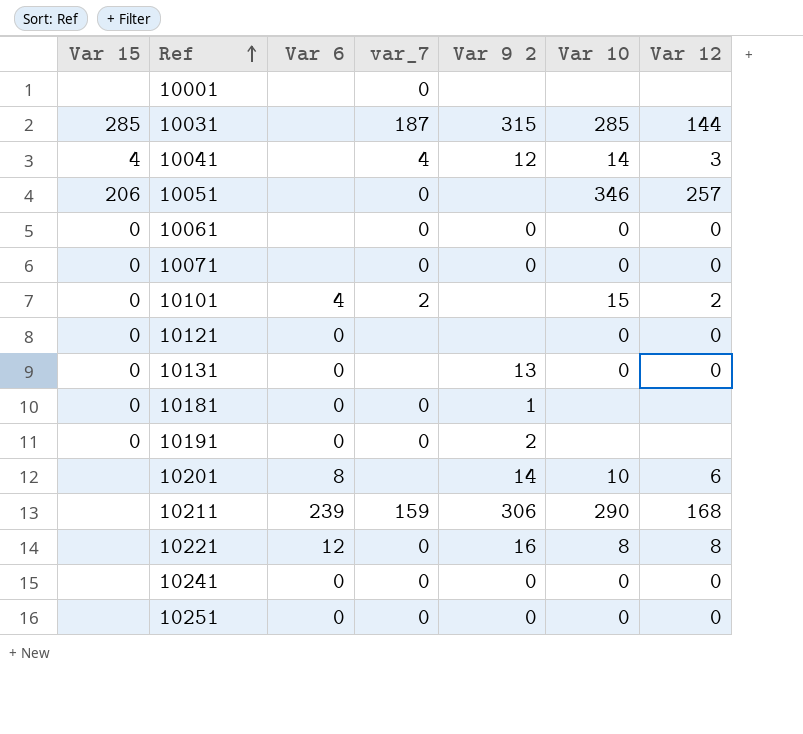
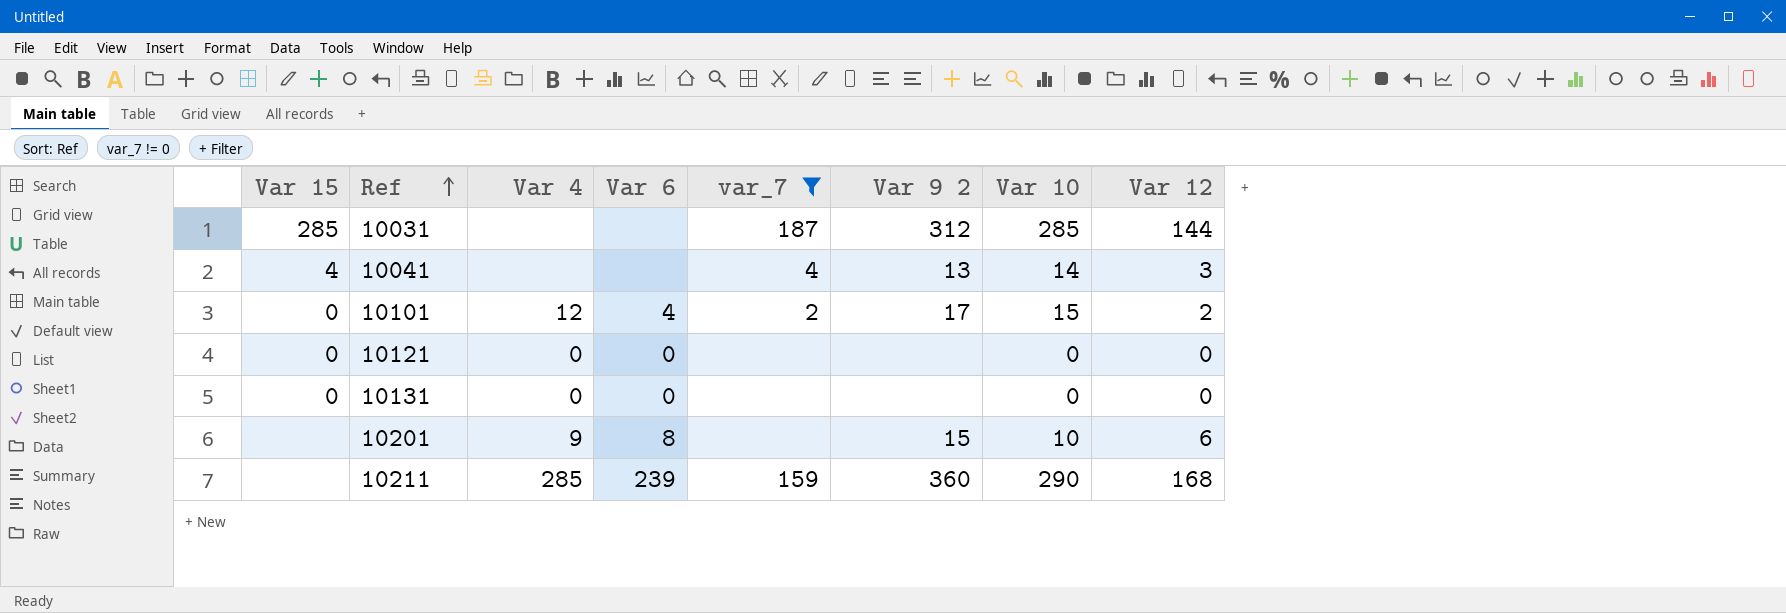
filter: none -> var_7 != 0
column Var 4 | position: none -> 3
10031 | Var 9 2: 315 -> 312
10041 | Var 9 2: 12 -> 13
10101 | Var 9 2: none -> 17
10131 | Var 9 2: 13 -> none
10201 | Var 9 2: 14 -> 15
10211 | Var 9 2: 306 -> 360

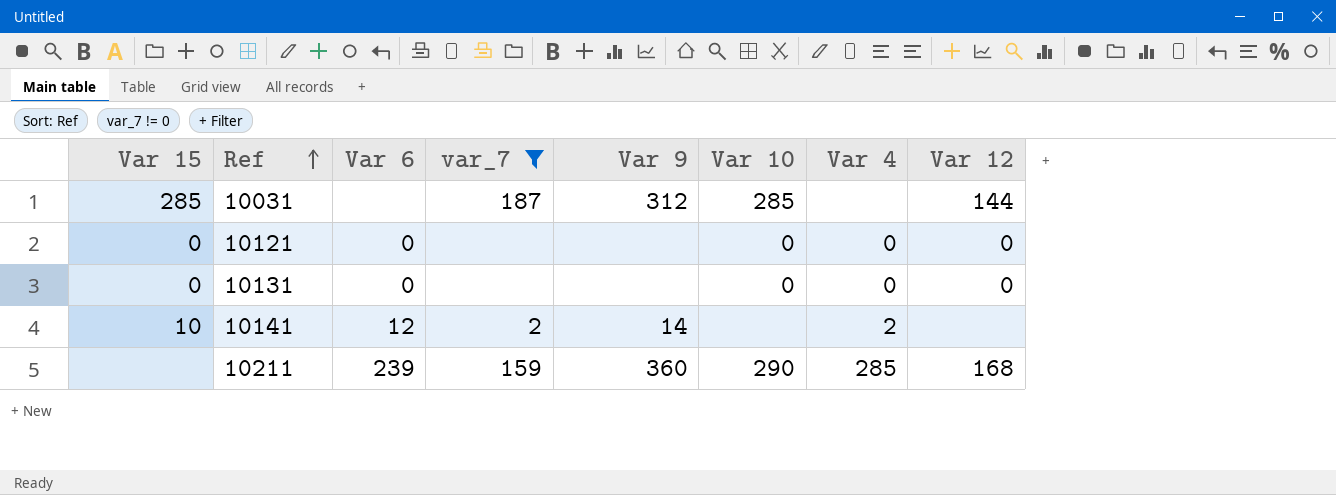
column name: Var 9 2 -> Var 9
column Var 4 | position: 3 -> 7
row 10041: 4 | none | none | 4 | 13 | 14 | 3 -> none
row 10101: 0 | 12 | 4 | 2 | 17 | 15 | 2 -> none
row 10201: none | 9 | 8 | none | 15 | 10 | 6 -> none
row 10141: none -> 10 | 12 | 2 | 14 | none | 2 | none

